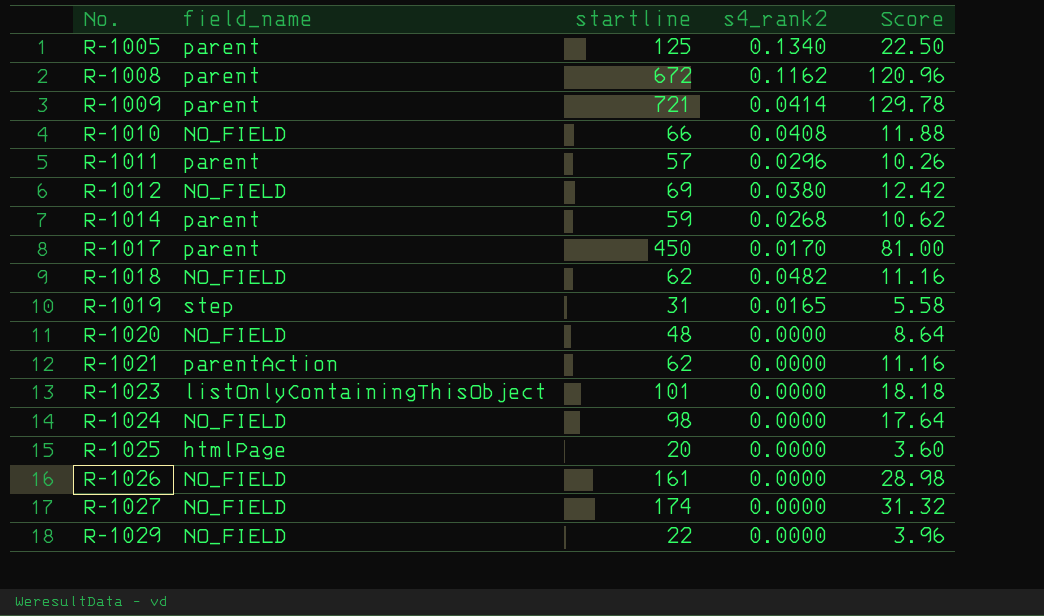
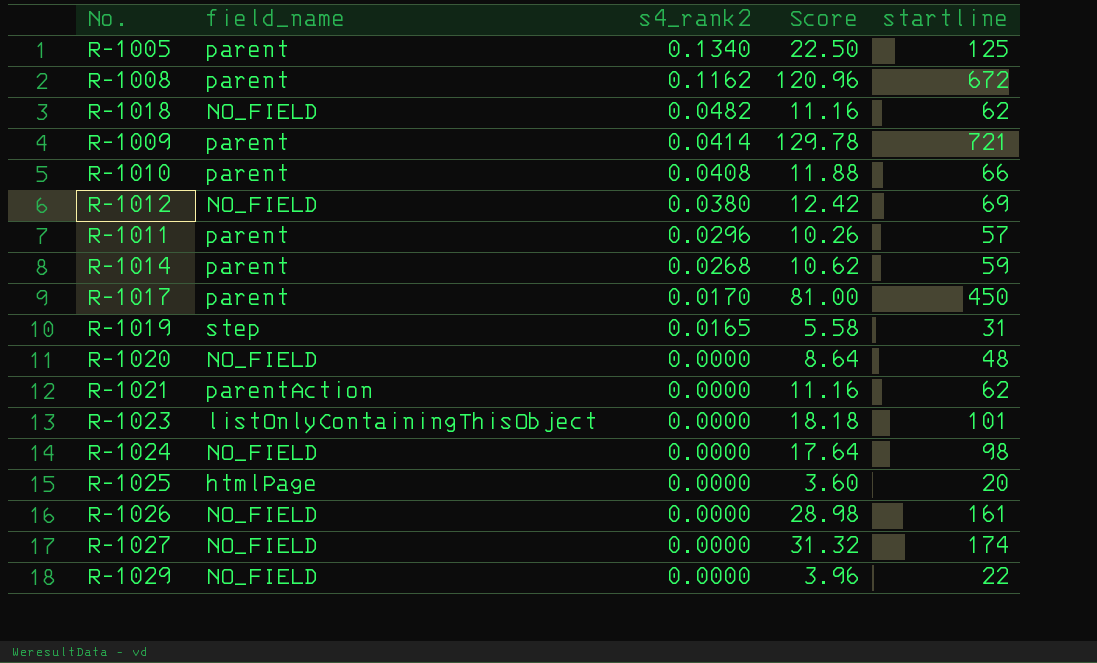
row order: No. ascending -> s4_rank2 descending
column startline | position: 3 -> 5
R-1010 | field_name: NO_FIELD -> parent

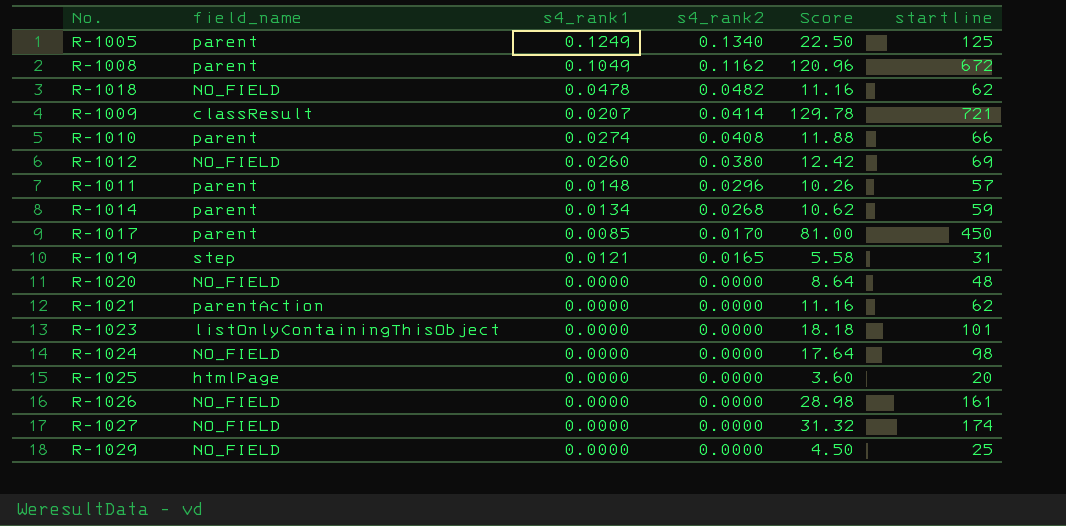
column s4_rank1 | position: none -> 3
R-1009 | field_name: parent -> classResult
R-1029 | Score: 3.96 -> 4.50
R-1029 | startline: 22 -> 25

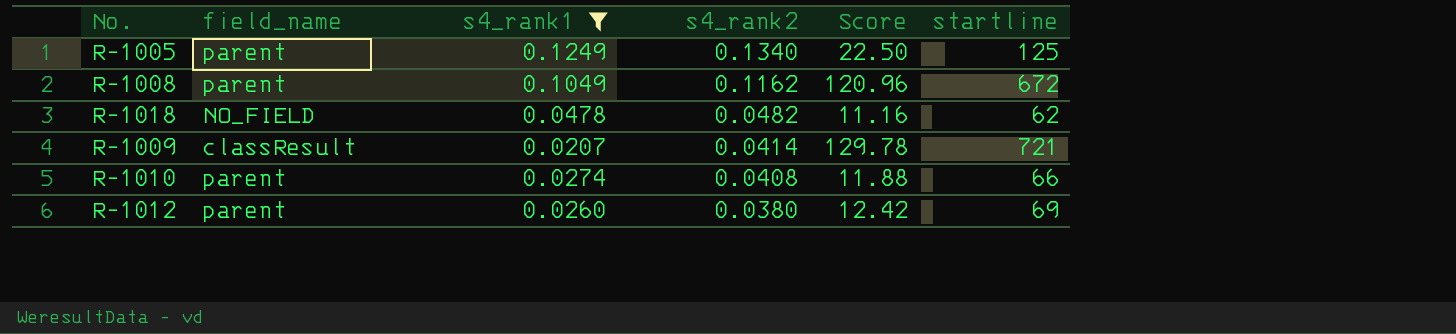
filter: none -> s4_rank1 >= 0.0207
R-1012 | field_name: NO_FIELD -> parent

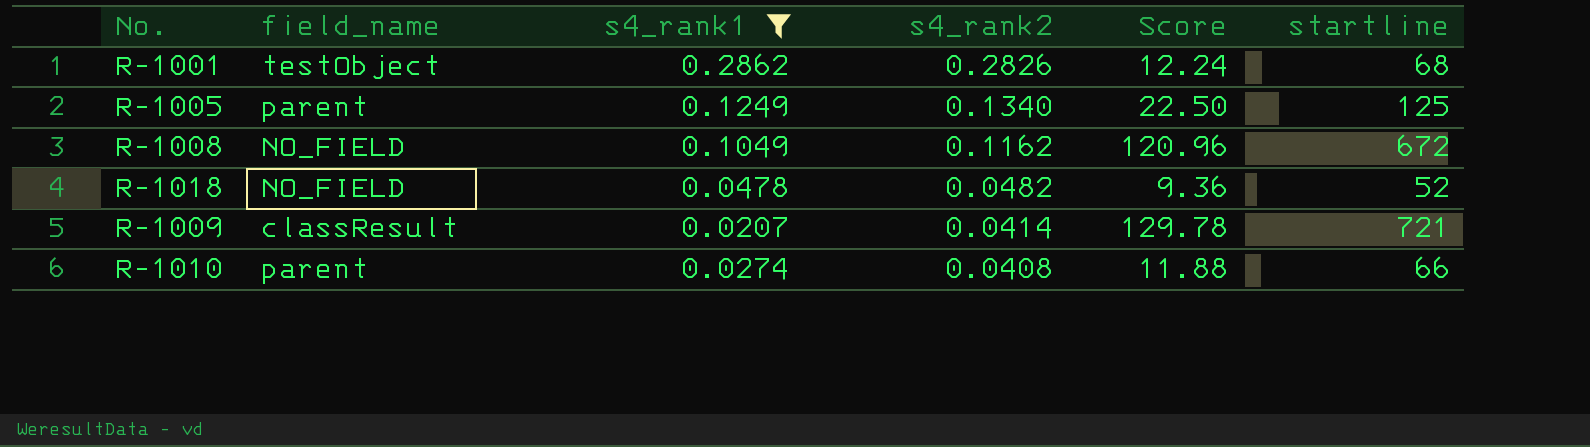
row R-1012: parent | 0.0260 | 0.0380 | 12.42 | 69 -> none
row R-1001: none -> testObject | 0.2862 | 0.2826 | 12.24 | 68
R-1008 | field_name: parent -> NO_FIELD
R-1018 | Score: 11.16 -> 9.36
R-1018 | startline: 62 -> 52

